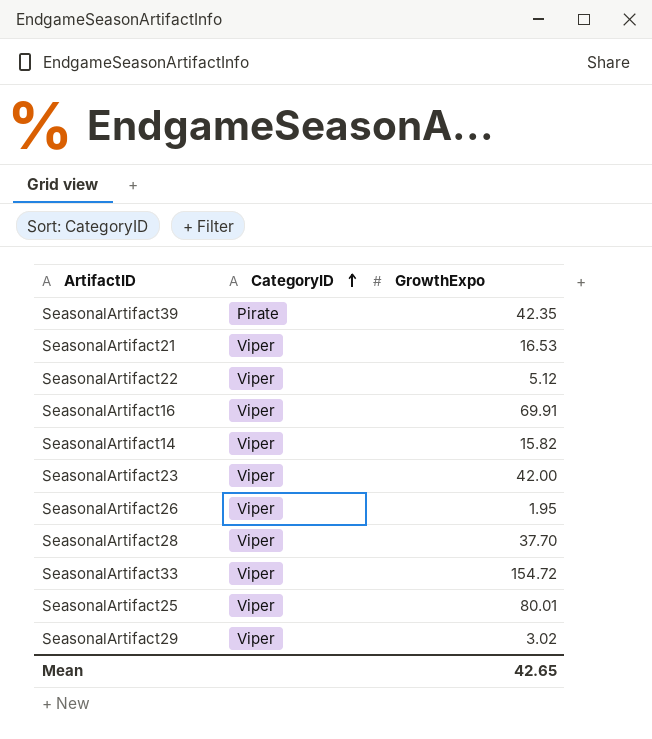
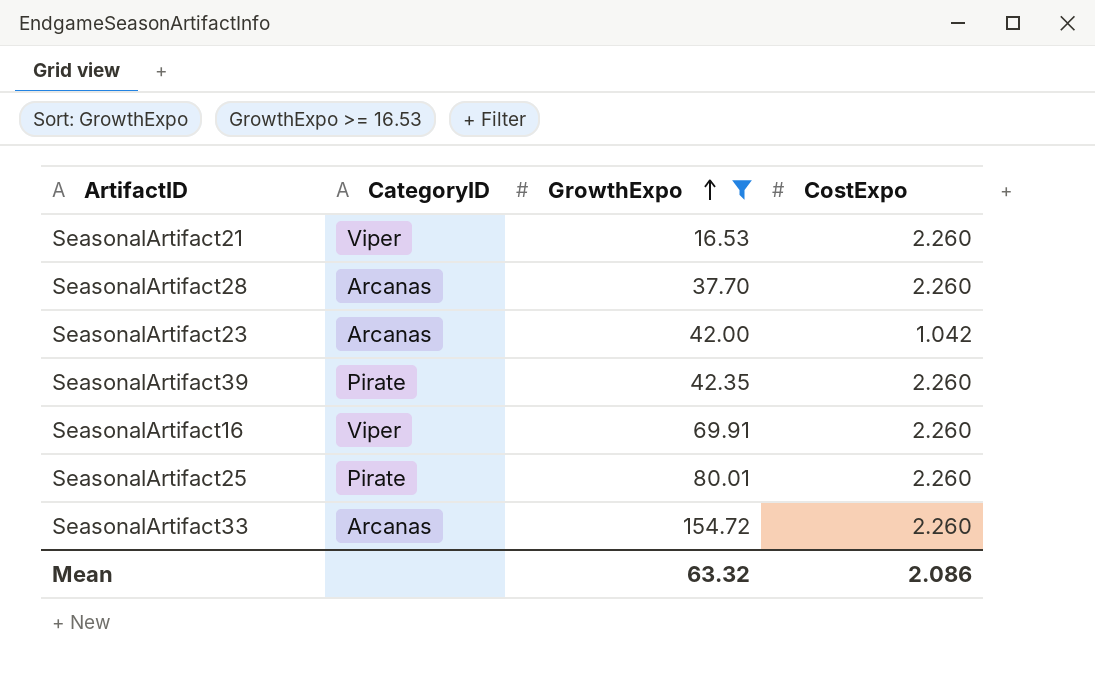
filter: none -> GrowthExpo >= 16.53
row order: CategoryID ascending -> GrowthExpo ascending
column CostExpo | position: none -> 4
SeasonalArtifact28 | CategoryID: Viper -> Arcanas
SeasonalArtifact23 | CategoryID: Viper -> Arcanas
SeasonalArtifact25 | CategoryID: Viper -> Pirate
SeasonalArtifact33 | CategoryID: Viper -> Arcanas
Mean | GrowthExpo: 42.65 -> 63.32

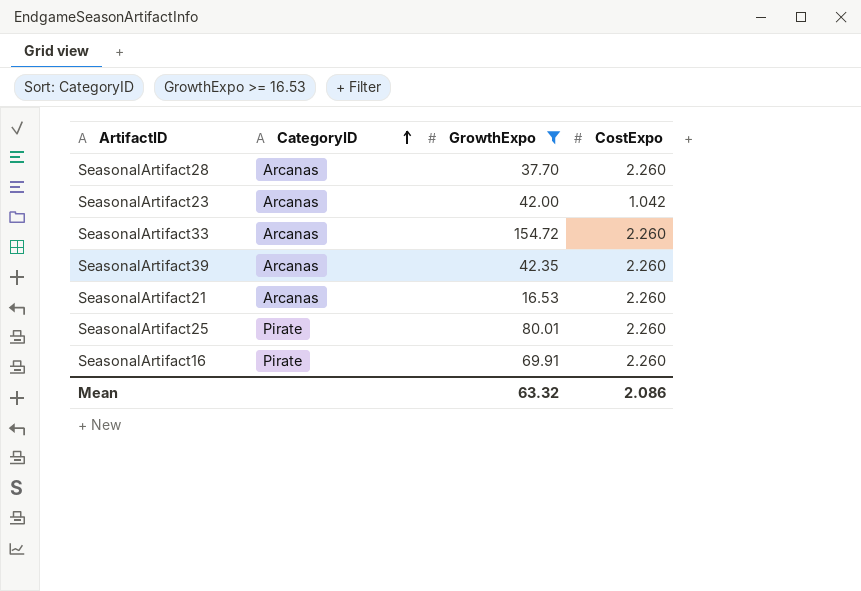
row order: GrowthExpo ascending -> CategoryID ascending
SeasonalArtifact39 | CategoryID: Pirate -> Arcanas
SeasonalArtifact21 | CategoryID: Viper -> Arcanas
SeasonalArtifact16 | CategoryID: Viper -> Pirate

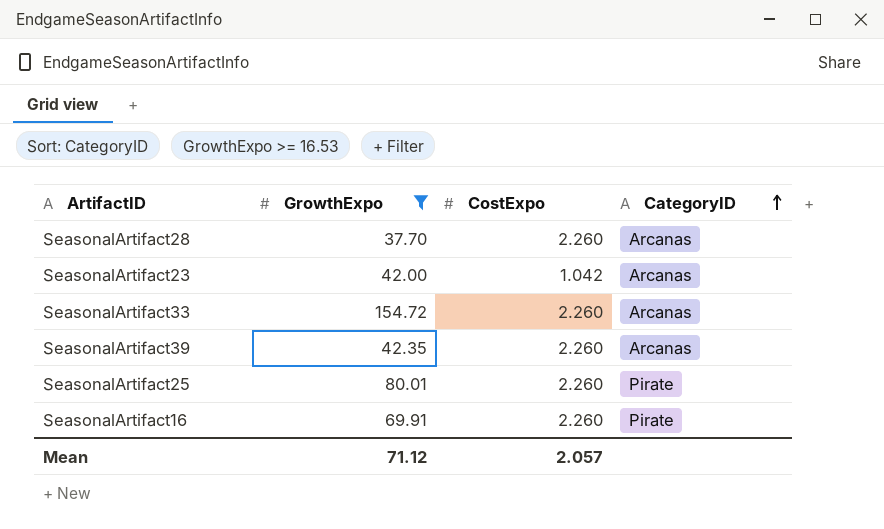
column CategoryID | position: 2 -> 4
row SeasonalArtifact21: Arcanas | 16.53 | 2.260 -> none
Mean | GrowthExpo: 63.32 -> 71.12
Mean | CostExpo: 2.086 -> 2.057

